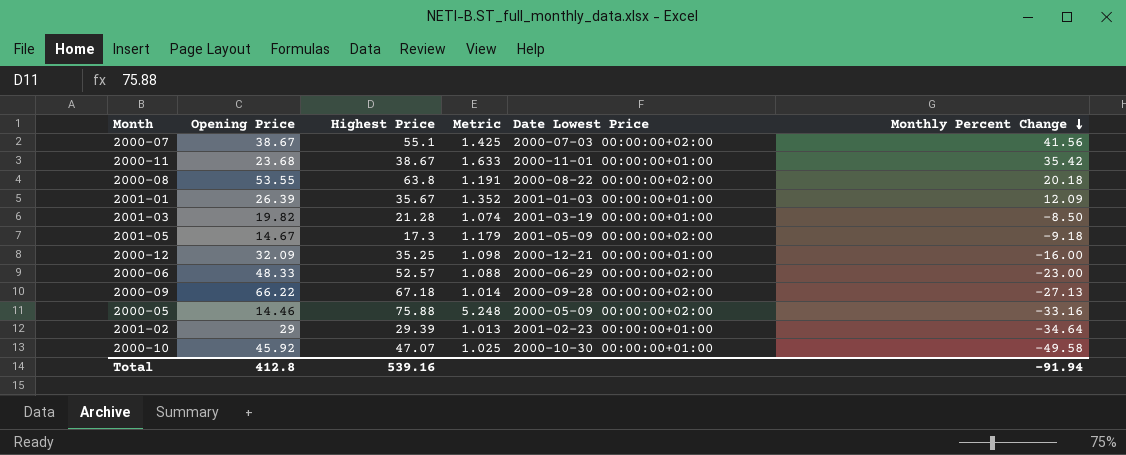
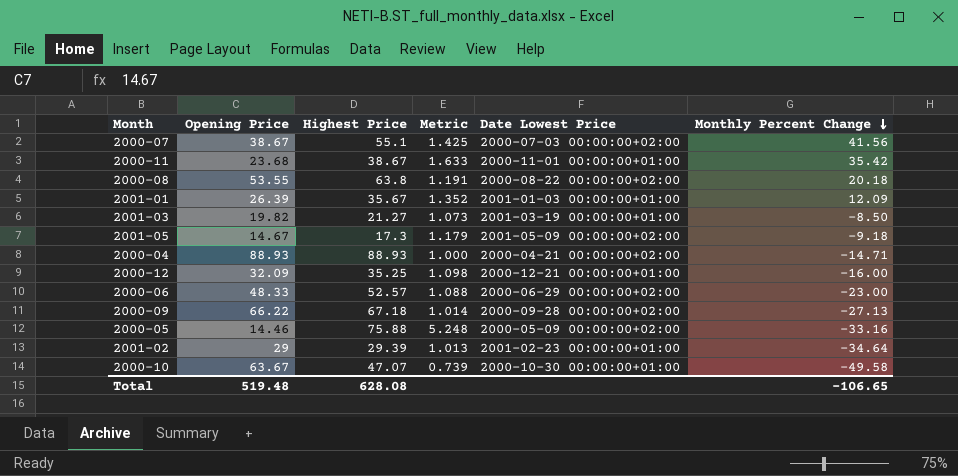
2001-03 | Highest Price: 21.28 -> 21.27
2001-03 | Metric: 1.074 -> 1.073
row 2000-04: none -> 88.93 | 88.93 | 1.000 | 2000-04-21 00:00:00+02:00 | -14.71
2000-10 | Opening Price: 45.92 -> 63.67
2000-10 | Metric: 1.025 -> 0.739
Total | Opening Price: 412.8 -> 519.48
Total | Highest Price: 539.16 -> 628.08
Total | Monthly Percent Change: -91.94 -> -106.65

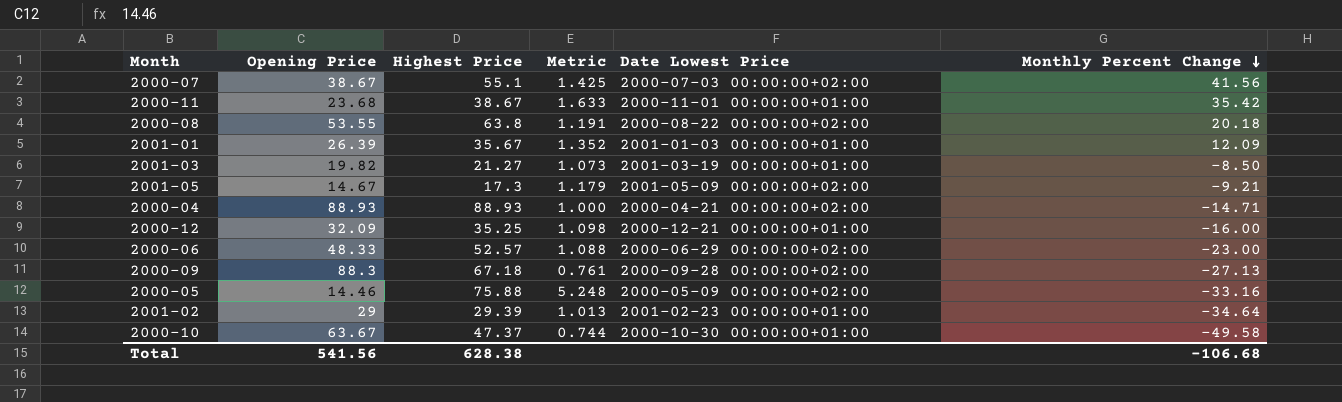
2001-05 | Monthly Percent Change: -9.18 -> -9.21
2000-09 | Opening Price: 66.22 -> 88.3
2000-09 | Metric: 1.014 -> 0.761
2000-10 | Highest Price: 47.07 -> 47.37
2000-10 | Metric: 0.739 -> 0.744
Total | Opening Price: 519.48 -> 541.56
Total | Highest Price: 628.08 -> 628.38
Total | Monthly Percent Change: -106.65 -> -106.68

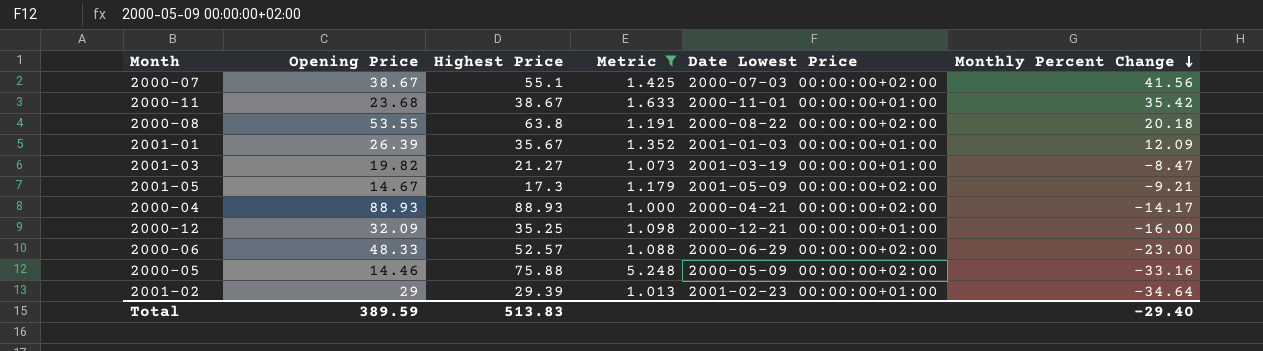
filter: none -> Metric >= 1.000
2001-03 | Monthly Percent Change: -8.50 -> -8.47
2000-04 | Monthly Percent Change: -14.71 -> -14.17
Total | Opening Price: 541.56 -> 389.59
Total | Highest Price: 628.38 -> 513.83
Total | Monthly Percent Change: -106.68 -> -29.40

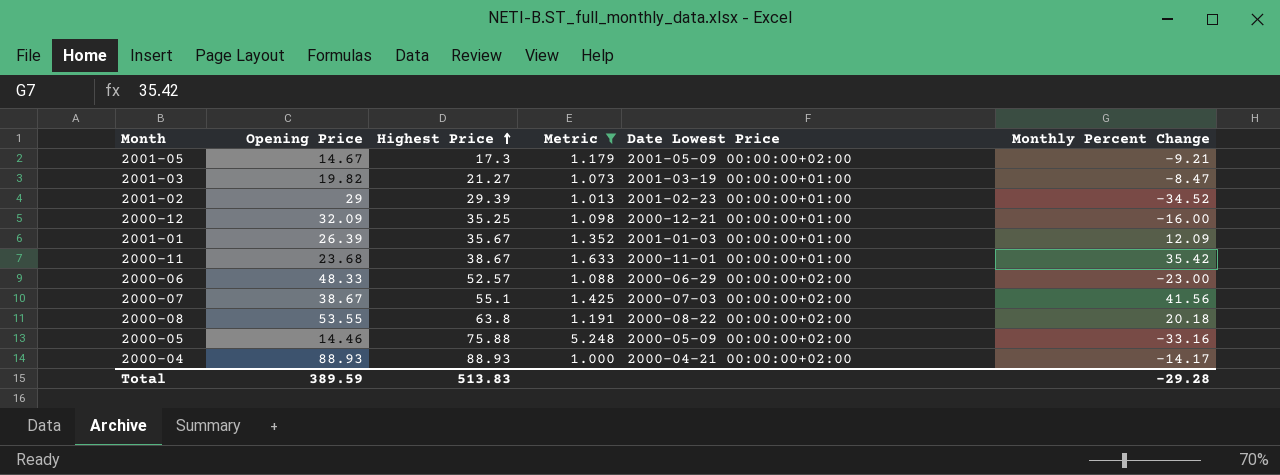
row order: Monthly Percent Change descending -> Highest Price ascending
2001-02 | Monthly Percent Change: -34.64 -> -34.52
Total | Monthly Percent Change: -29.40 -> -29.28

